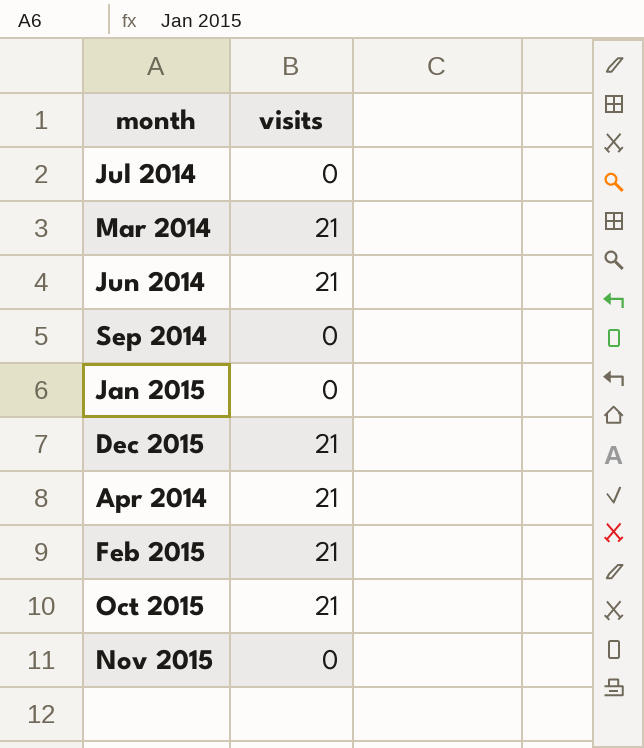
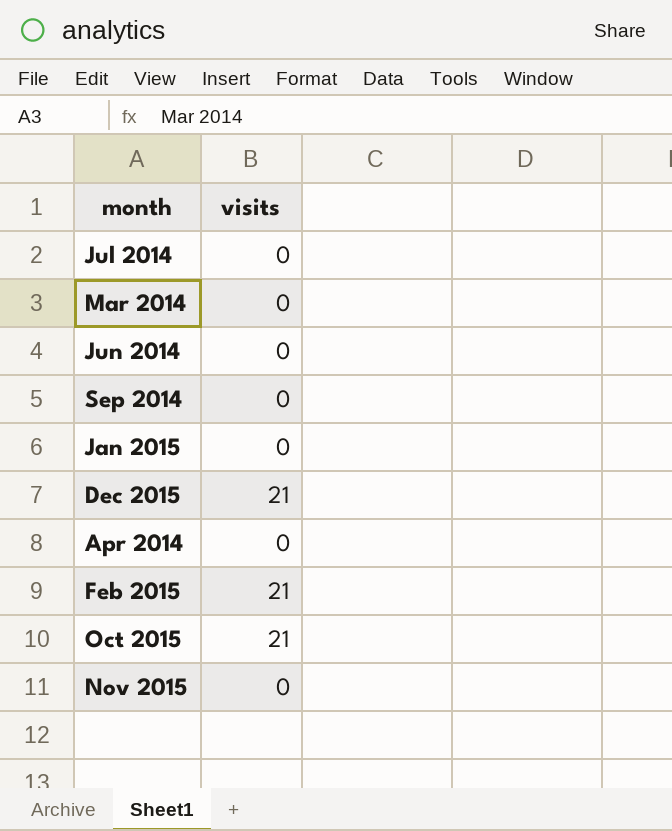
Mar 2014 | visits: 21 -> 0
Jun 2014 | visits: 21 -> 0
Apr 2014 | visits: 21 -> 0

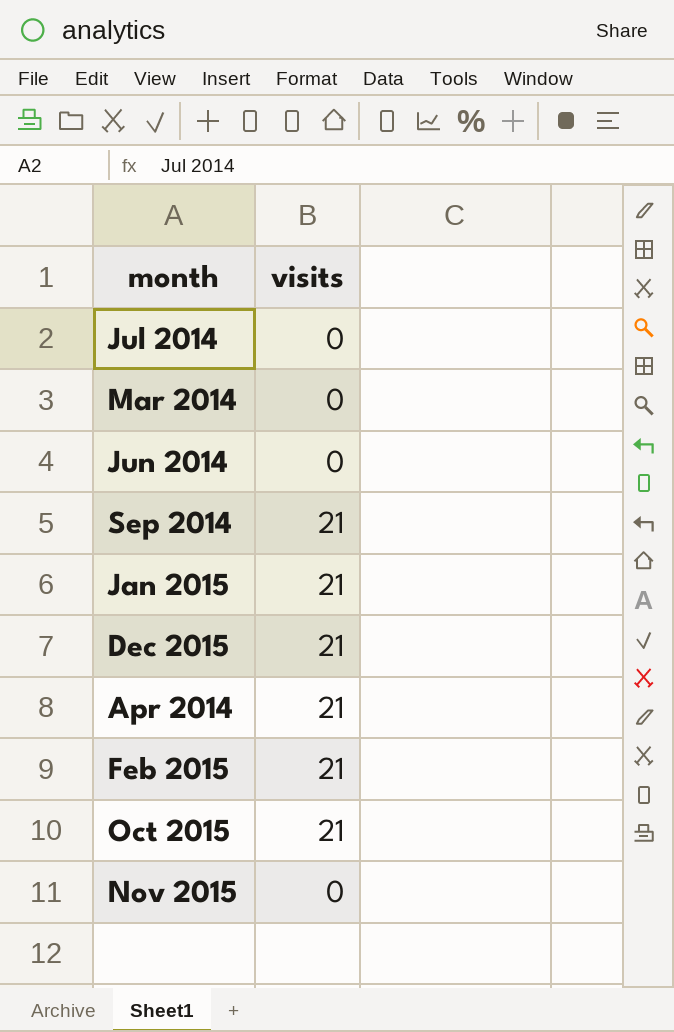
Sep 2014 | visits: 0 -> 21
Jan 2015 | visits: 0 -> 21
Apr 2014 | visits: 0 -> 21

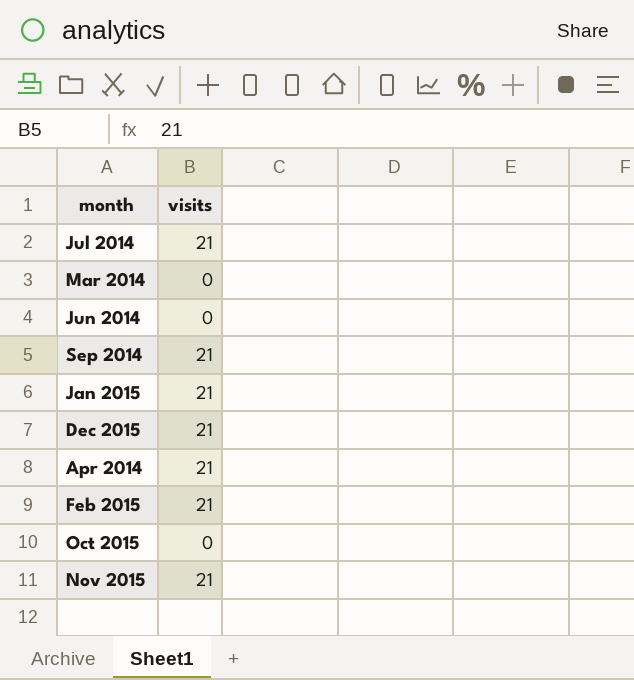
Jul 2014 | visits: 0 -> 21
Oct 2015 | visits: 21 -> 0
Nov 2015 | visits: 0 -> 21

